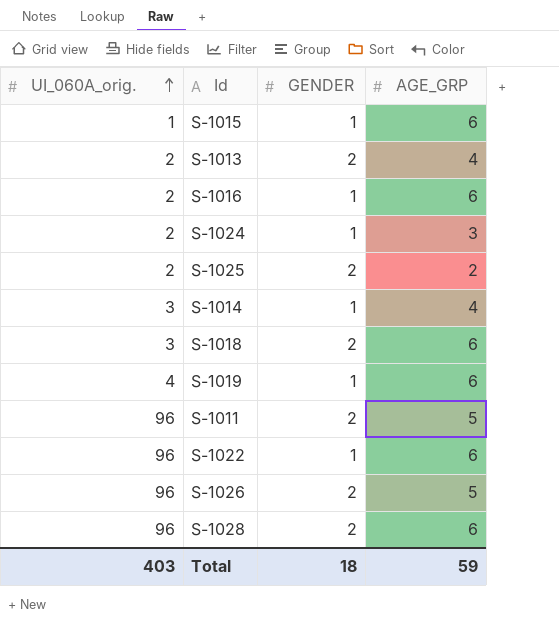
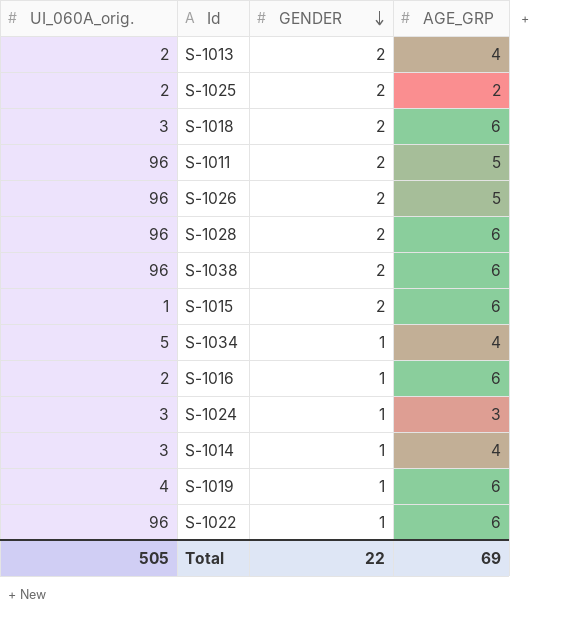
row order: UI_060A_orig. ascending -> GENDER descending
row S-1038: none -> 96 | 2 | 6
S-1015 | GENDER: 1 -> 2
row S-1034: none -> 5 | 1 | 4
S-1024 | UI_060A_orig.: 2 -> 3
Total | UI_060A_orig.: 403 -> 505
Total | GENDER: 18 -> 22
Total | AGE_GRP: 59 -> 69

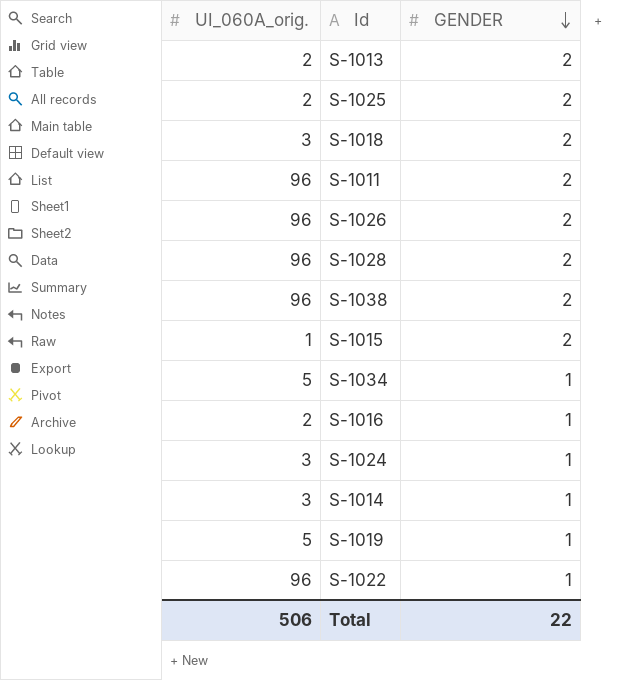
column AGE_GRP | position: 4 -> none
S-1019 | UI_060A_orig.: 4 -> 5
Total | UI_060A_orig.: 505 -> 506

